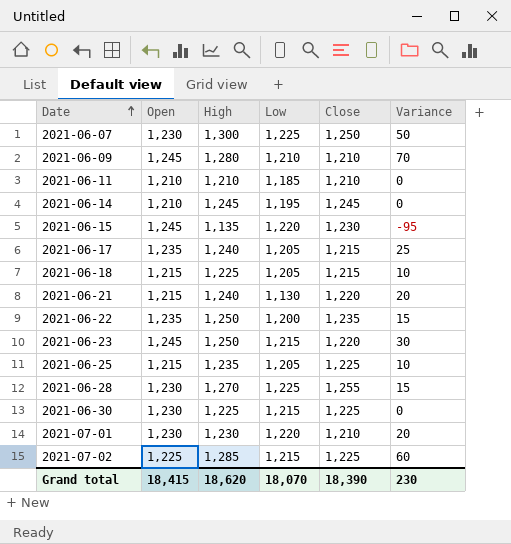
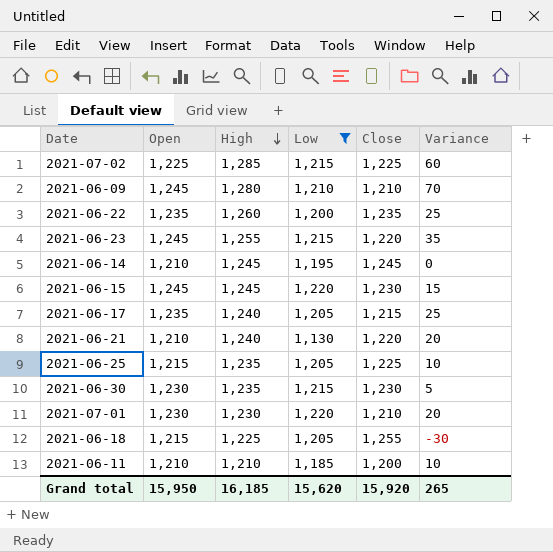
filter: none -> Low != 1,225
row order: Date ascending -> High descending
2021-06-22 | High: 1,250 -> 1,260
2021-06-22 | Variance: 15 -> 25
2021-06-23 | High: 1,250 -> 1,255
2021-06-23 | Variance: 30 -> 35
2021-06-15 | High: 1,135 -> 1,245
2021-06-15 | Variance: -95 -> 15
2021-06-21 | Open: 1,215 -> 1,210
2021-06-30 | High: 1,225 -> 1,235
2021-06-30 | Close: 1,225 -> 1,230
2021-06-30 | Variance: 0 -> 5
2021-06-18 | Close: 1,215 -> 1,255
2021-06-18 | Variance: 10 -> -30
2021-06-11 | Close: 1,210 -> 1,200
2021-06-11 | Variance: 0 -> 10
Grand total | Open: 18,415 -> 15,950
Grand total | High: 18,620 -> 16,185
Grand total | Low: 18,070 -> 15,620
Grand total | Close: 18,390 -> 15,920
Grand total | Variance: 230 -> 265

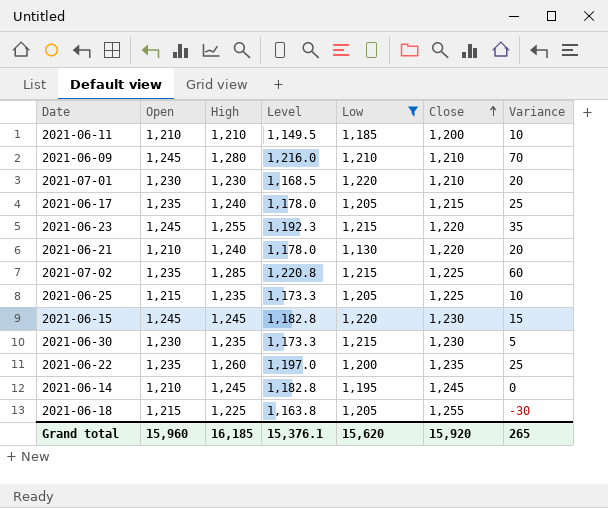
row order: High descending -> Close ascending
column Level | formula: none -> [High] * 0.95
2021-07-02 | Open: 1,225 -> 1,235
Grand total | Open: 15,950 -> 15,960

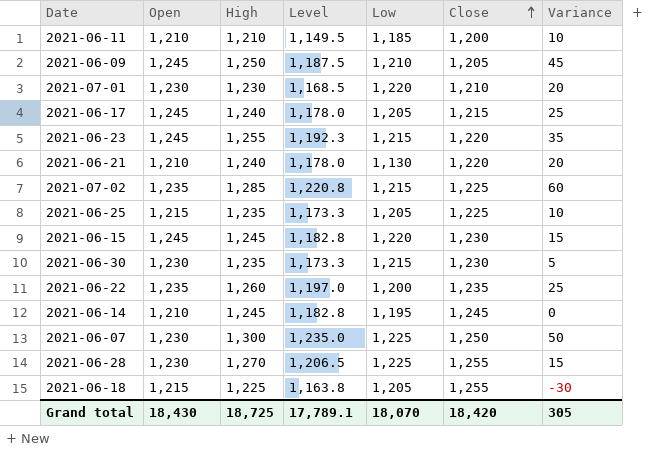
filter: Low != 1,225 -> none
2021-06-09 | High: 1,280 -> 1,250
2021-06-09 | Level: 1,216.0 -> 1,187.5
2021-06-09 | Close: 1,210 -> 1,205
2021-06-09 | Variance: 70 -> 45
2021-06-17 | Open: 1,235 -> 1,245
Grand total | Open: 15,960 -> 18,430
Grand total | High: 16,185 -> 18,725
Grand total | Level: 15,376.1 -> 17,789.1
Grand total | Low: 15,620 -> 18,070
Grand total | Close: 15,920 -> 18,420
Grand total | Variance: 265 -> 305

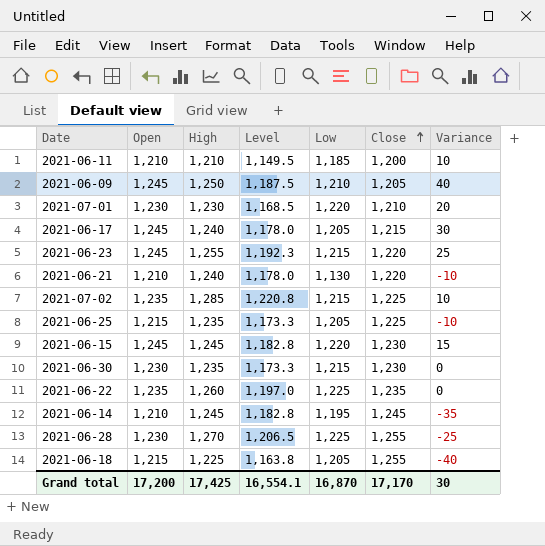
column Variance | formula: [High] - [Close] -> [Open] - [Close]
row 2021-06-07: 1,230 | 1,300 | 1,235.0 | 1,225 | 1,250 | 50 -> none
2021-06-22 | Low: 1,200 -> 1,225
Grand total | Open: 18,430 -> 17,200
Grand total | High: 18,725 -> 17,425
Grand total | Level: 17,789.1 -> 16,554.1
Grand total | Low: 18,070 -> 16,870
Grand total | Close: 18,420 -> 17,170
Grand total | Variance: 305 -> 30

